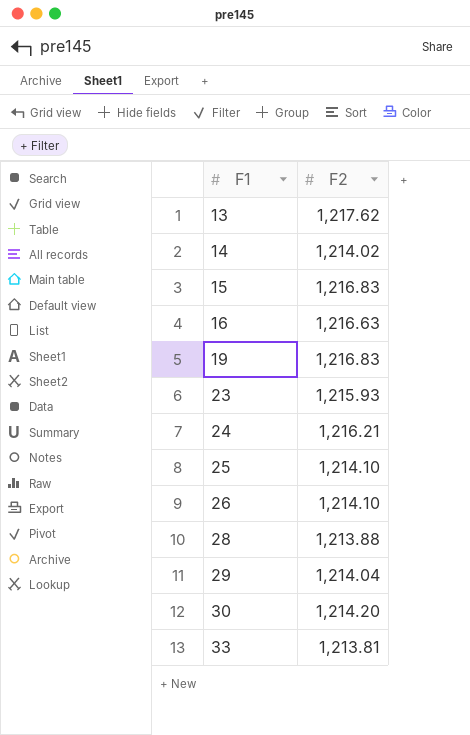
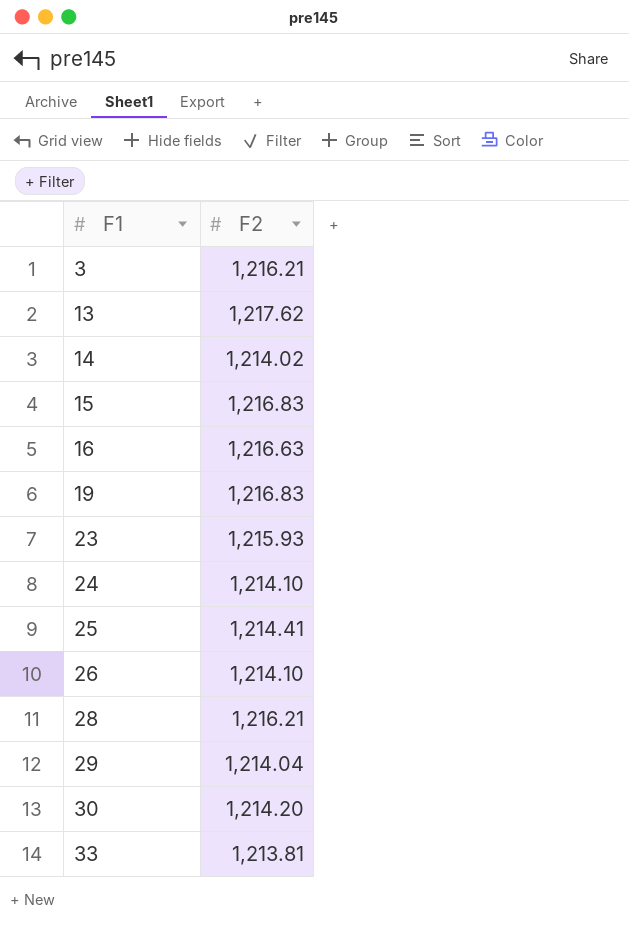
row 3: none -> 1,216.21
24 | F2: 1,216.21 -> 1,214.10
25 | F2: 1,214.10 -> 1,214.41
28 | F2: 1,213.88 -> 1,216.21

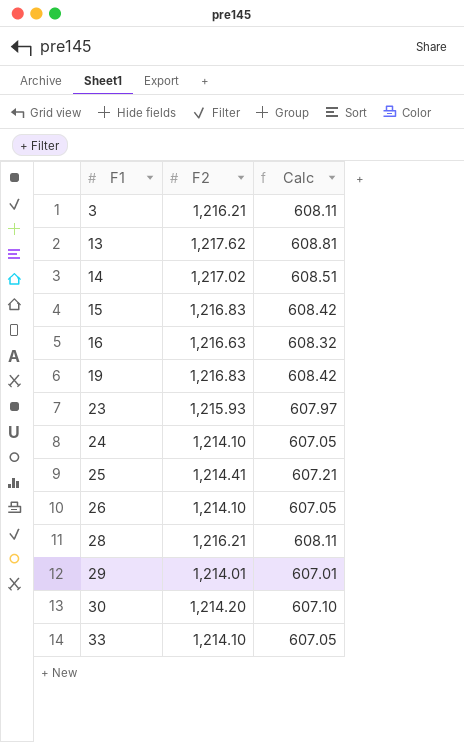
column Calc | formula: none -> [F2] * 0.5
14 | F2: 1,214.02 -> 1,217.02
29 | F2: 1,214.04 -> 1,214.01
33 | F2: 1,213.81 -> 1,214.10

